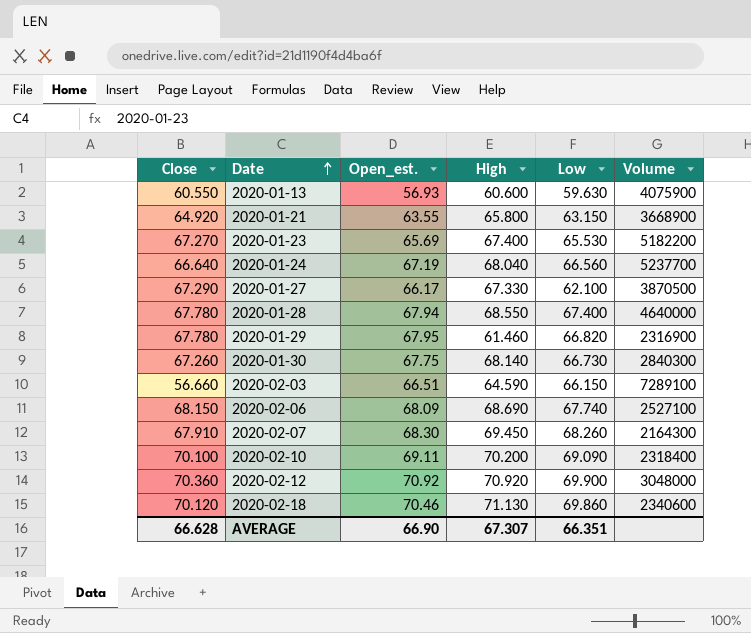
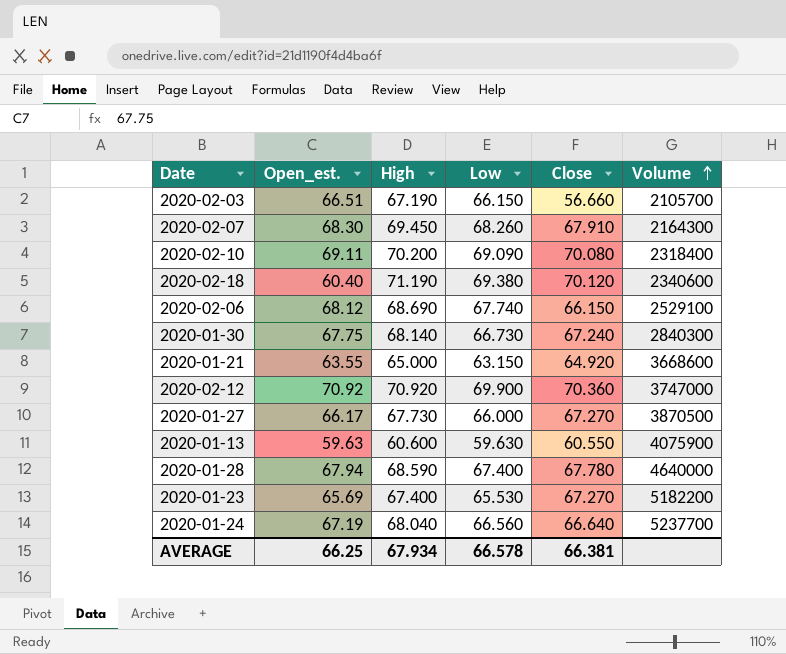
row order: Date ascending -> Volume ascending
column Close | position: 1 -> 5
row 2020-01-29: 67.780 | 67.95 | 61.460 | 66.820 | 2316900 -> none
2020-02-03 | High: 64.590 -> 67.190
2020-02-03 | Volume: 7289100 -> 2105700
2020-02-10 | Close: 70.100 -> 70.080
2020-02-18 | Open_est.: 70.46 -> 60.40
2020-02-18 | High: 71.130 -> 71.190
2020-02-18 | Low: 69.860 -> 69.380
2020-02-06 | Open_est.: 68.09 -> 68.12
2020-02-06 | Close: 68.150 -> 66.150
2020-02-06 | Volume: 2527100 -> 2529100
2020-01-30 | Close: 67.260 -> 67.240
2020-01-21 | High: 65.800 -> 65.000
2020-01-21 | Volume: 3668900 -> 3668600
2020-02-12 | Volume: 3048000 -> 3747000
2020-01-27 | High: 67.330 -> 67.730
2020-01-27 | Low: 62.100 -> 66.000
2020-01-27 | Close: 67.290 -> 67.270
2020-01-13 | Open_est.: 56.93 -> 59.63
2020-01-28 | High: 68.550 -> 68.590
AVERAGE | Open_est.: 66.90 -> 66.25
AVERAGE | High: 67.307 -> 67.934
AVERAGE | Low: 66.351 -> 66.578
AVERAGE | Close: 66.628 -> 66.381

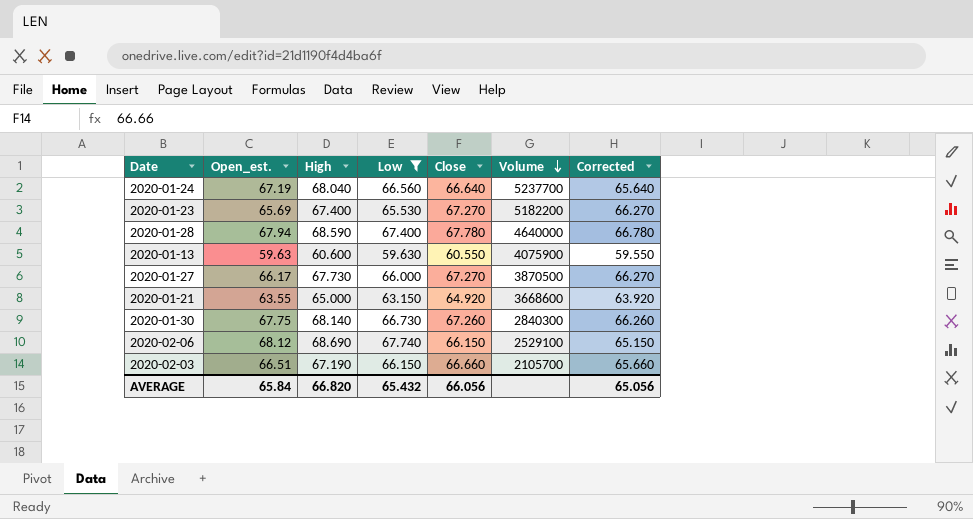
filter: none -> Low <= 67.740
row order: Volume ascending -> Volume descending
column Corrected | formula: none -> [Close] - 1
2020-01-30 | Close: 67.240 -> 67.260
2020-02-03 | Close: 56.660 -> 66.660
AVERAGE | Open_est.: 66.25 -> 65.84
AVERAGE | High: 67.934 -> 66.820
AVERAGE | Low: 66.578 -> 65.432
AVERAGE | Close: 66.381 -> 66.056

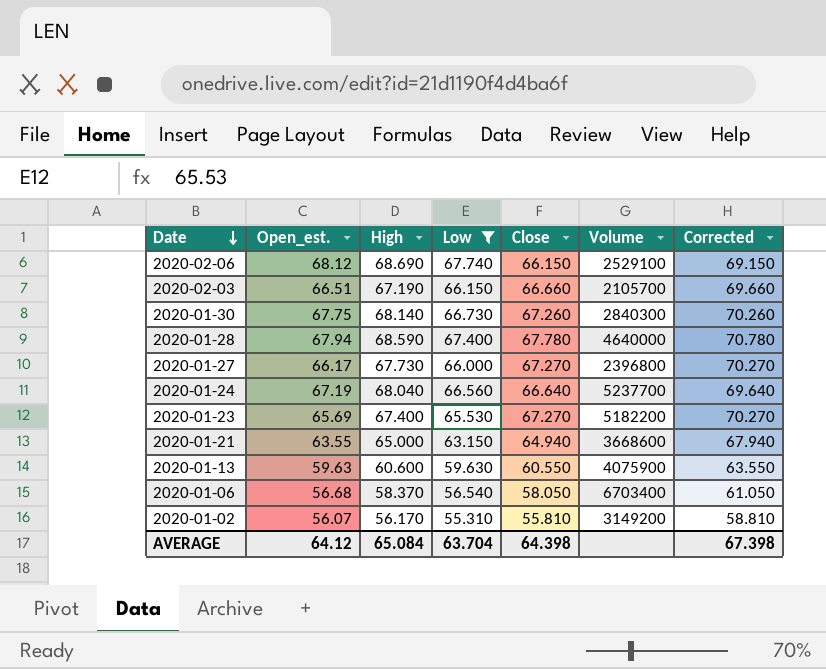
row order: Volume descending -> Date descending
column Corrected | formula: [Close] - 1 -> [Close] + 3
2020-01-27 | Volume: 3870500 -> 2396800
2020-01-21 | Close: 64.920 -> 64.940
row 2020-01-06: none -> 56.68 | 58.370 | 56.540 | 58.050 | 6703400 | 61.050
row 2020-01-02: none -> 56.07 | 56.170 | 55.310 | 55.810 | 3149200 | 58.810
AVERAGE | Open_est.: 65.84 -> 64.12
AVERAGE | High: 66.820 -> 65.084
AVERAGE | Low: 65.432 -> 63.704
AVERAGE | Close: 66.056 -> 64.398
AVERAGE | Corrected: 65.056 -> 67.398

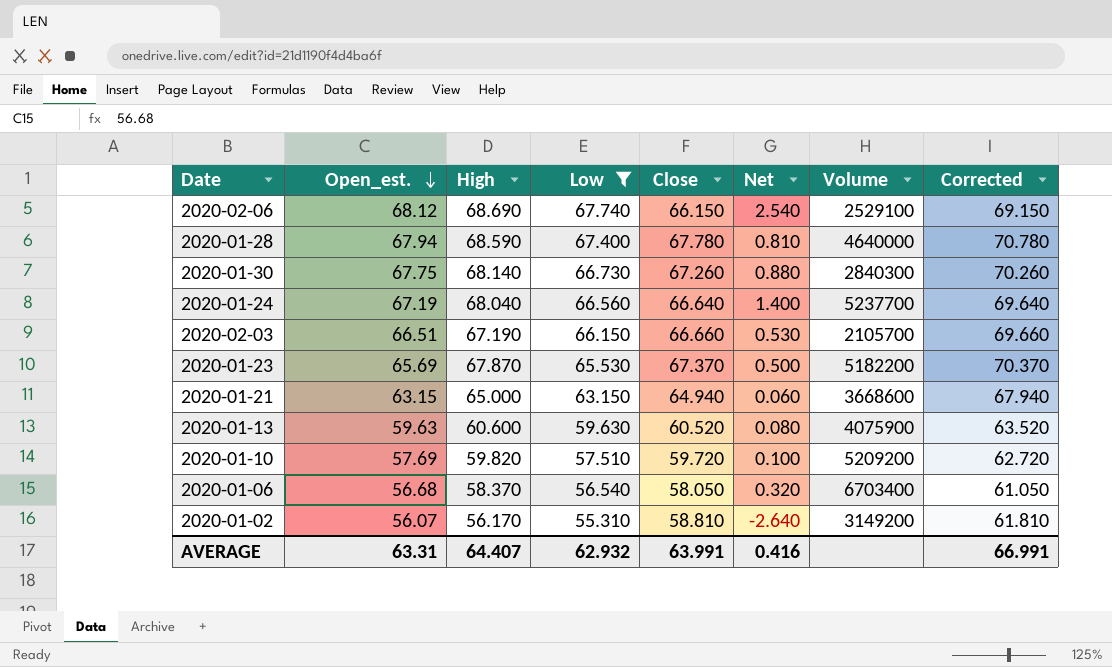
row order: Date descending -> Open_est. descending
column Net | formula: none -> [High] - [Close]
row 2020-01-27: 66.17 | 67.730 | 66.000 | 67.270 | 2396800 | 70.270 -> none
2020-01-23 | High: 67.400 -> 67.870
2020-01-23 | Close: 67.270 -> 67.370
2020-01-23 | Corrected: 70.270 -> 70.370
2020-01-21 | Open_est.: 63.55 -> 63.15
2020-01-13 | Close: 60.550 -> 60.520
2020-01-13 | Corrected: 63.550 -> 63.520
row 2020-01-10: none -> 57.69 | 59.820 | 57.510 | 59.720 | 0.100 | 5209200 | 62.720
2020-01-02 | Close: 55.810 -> 58.810
2020-01-02 | Corrected: 58.810 -> 61.810
AVERAGE | Open_est.: 64.12 -> 63.31
AVERAGE | High: 65.084 -> 64.407
AVERAGE | Low: 63.704 -> 62.932
AVERAGE | Close: 64.398 -> 63.991
AVERAGE | Corrected: 67.398 -> 66.991

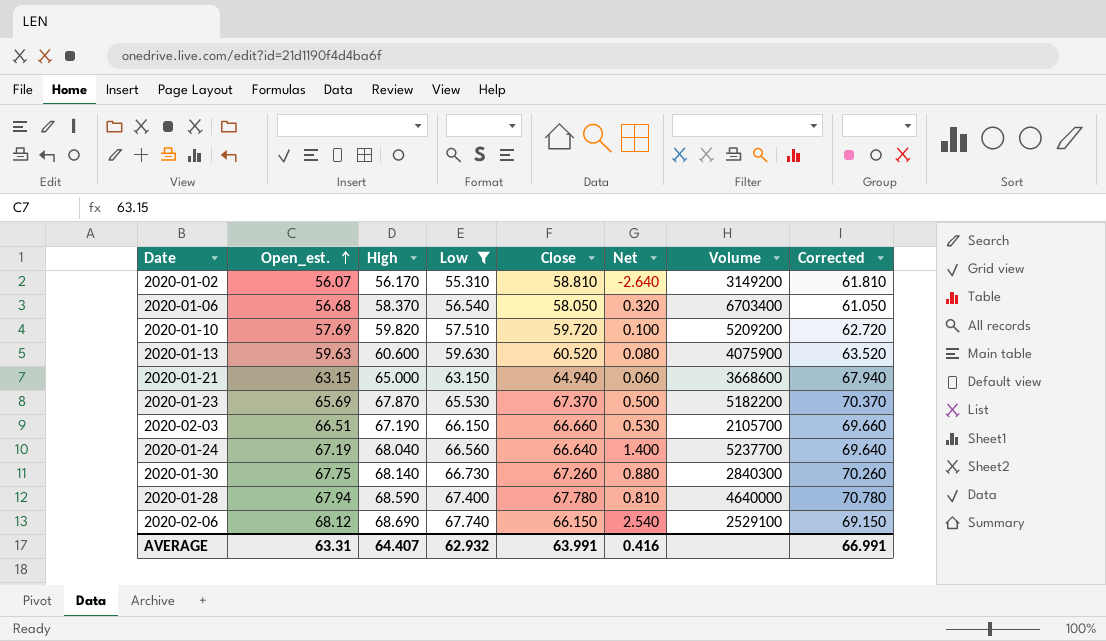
row order: Open_est. descending -> Open_est. ascending

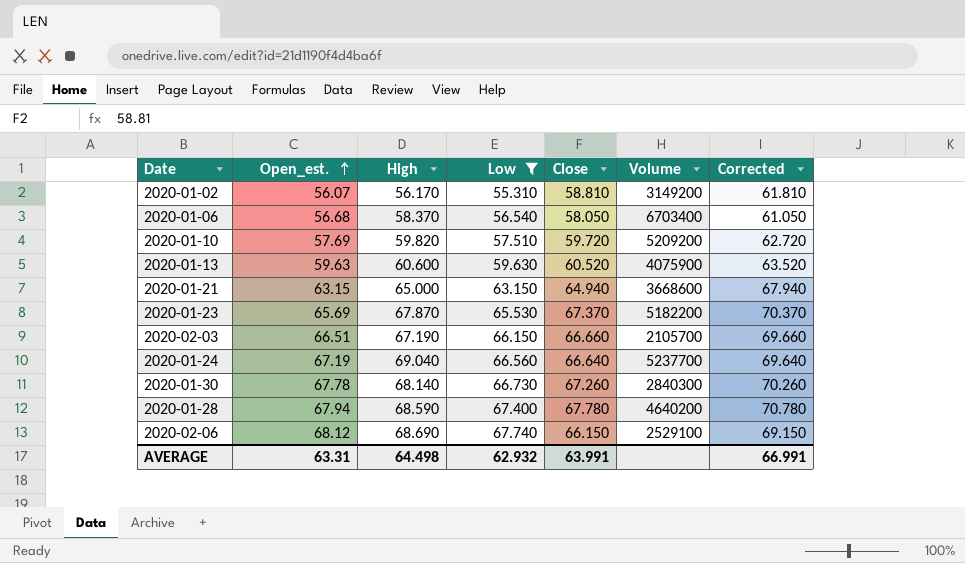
column Net | formula: [High] - [Close] -> none
2020-01-24 | High: 68.040 -> 69.040
2020-01-30 | Open_est.: 67.75 -> 67.78
2020-01-28 | Volume: 4640000 -> 4640200
AVERAGE | High: 64.407 -> 64.498

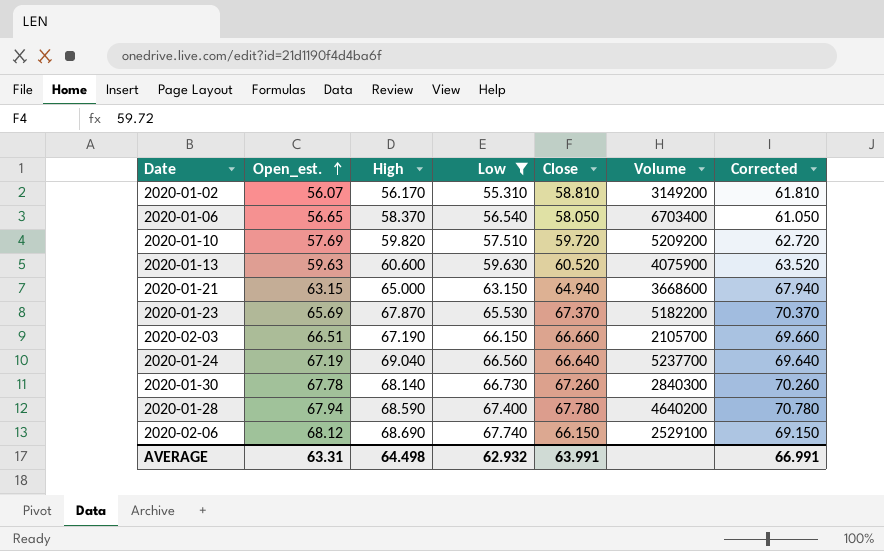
2020-01-06 | Open_est.: 56.68 -> 56.65

